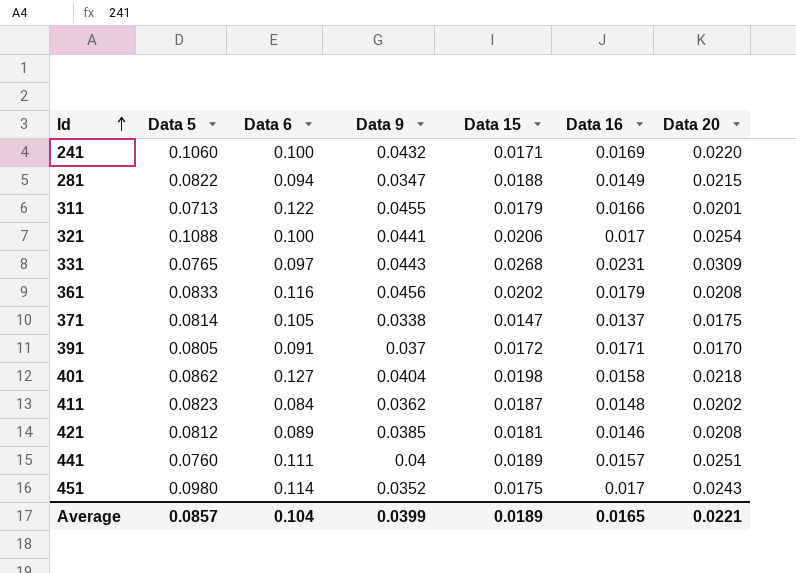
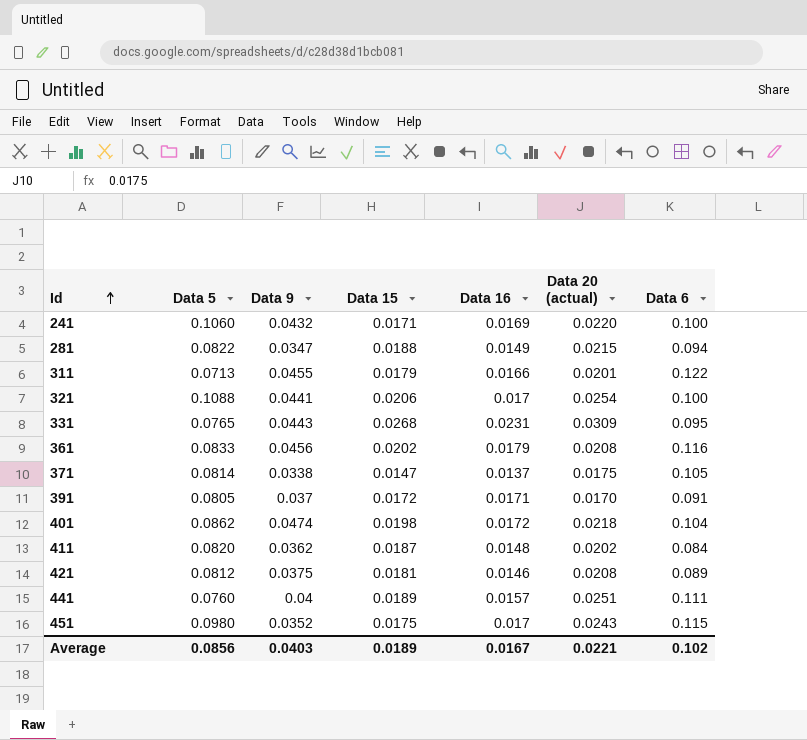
column name: Data 20 -> Data 20 (actual)
column Data 6 | position: 3 -> 7
331 | Data 6: 0.097 -> 0.095
401 | Data 9: 0.0404 -> 0.0474
401 | Data 16: 0.0158 -> 0.0172
401 | Data 6: 0.127 -> 0.104
411 | Data 5: 0.0823 -> 0.0820
421 | Data 9: 0.0385 -> 0.0375
451 | Data 6: 0.114 -> 0.115
Average | Data 5: 0.0857 -> 0.0856
Average | Data 9: 0.0399 -> 0.0403
Average | Data 16: 0.0165 -> 0.0167
Average | Data 6: 0.104 -> 0.102

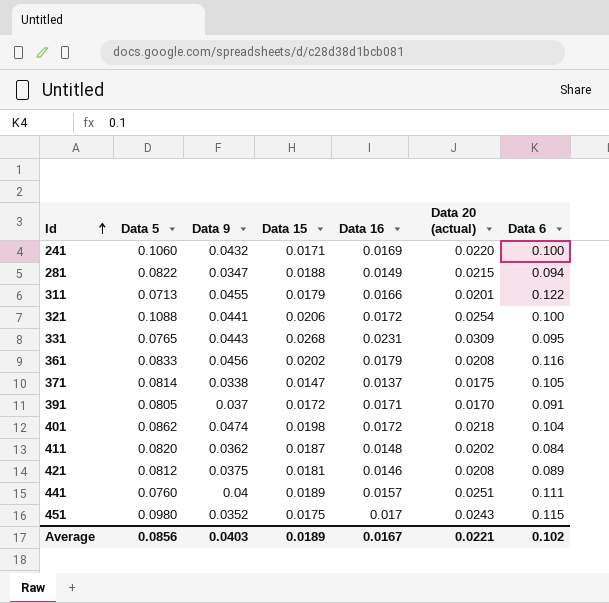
321 | Data 16: 0.017 -> 0.0172

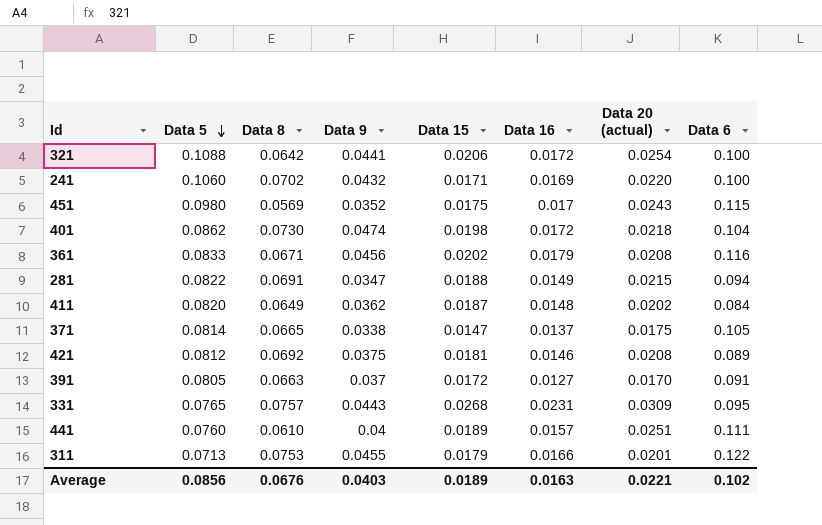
row order: Id ascending -> Data 5 descending
column Data 8 | position: none -> 3
391 | Data 16: 0.0171 -> 0.0127
Average | Data 16: 0.0167 -> 0.0163

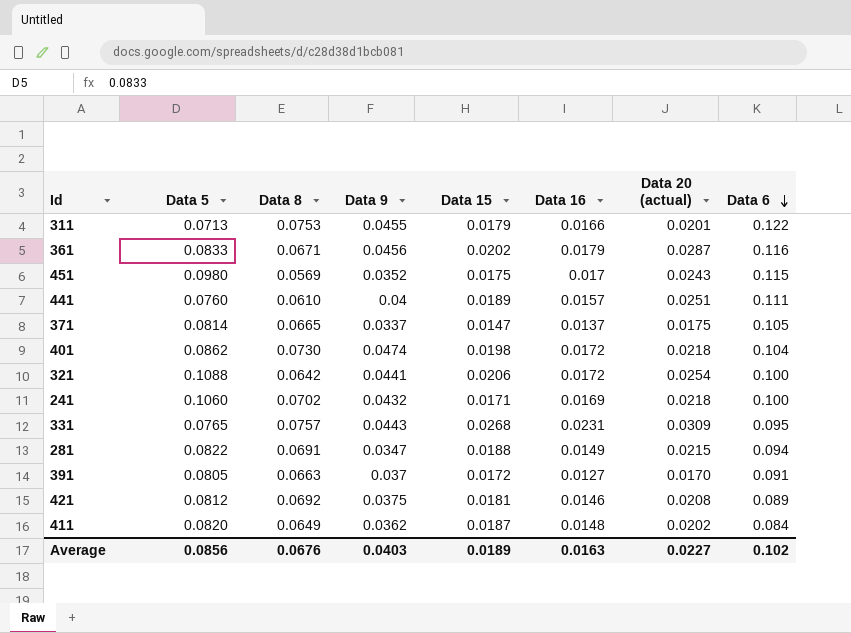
row order: Data 5 descending -> Data 6 descending
361 | Data 20 (actual): 0.0208 -> 0.0287
371 | Data 9: 0.0338 -> 0.0337
241 | Data 20 (actual): 0.0220 -> 0.0218
Average | Data 20 (actual): 0.0221 -> 0.0227

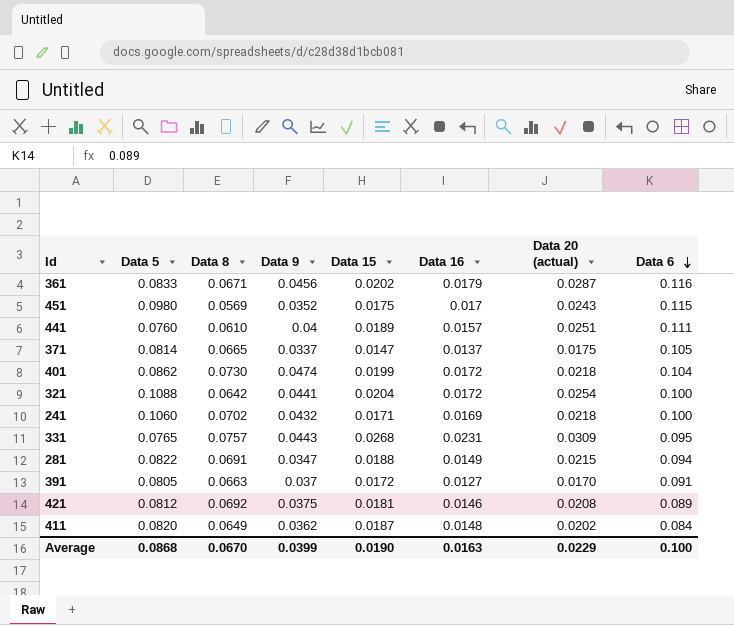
row 311: 0.0713 | 0.0753 | 0.0455 | 0.0179 | 0.0166 | 0.0201 | 0.122 -> none
401 | Data 15: 0.0198 -> 0.0199
321 | Data 15: 0.0206 -> 0.0204
Average | Data 5: 0.0856 -> 0.0868
Average | Data 8: 0.0676 -> 0.0670
Average | Data 9: 0.0403 -> 0.0399
Average | Data 15: 0.0189 -> 0.0190
Average | Data 20 (actual): 0.0227 -> 0.0229
Average | Data 6: 0.102 -> 0.100

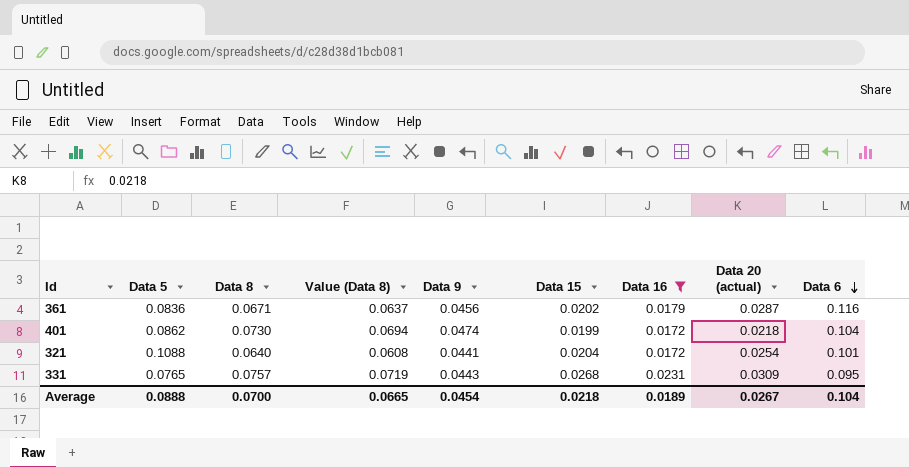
filter: none -> Data 16 >= 0.0172
column Value (Data 8) | formula: none -> [Data 8] * 0.95
361 | Data 5: 0.0833 -> 0.0836
321 | Data 8: 0.0642 -> 0.0640
321 | Data 6: 0.100 -> 0.101
Average | Data 5: 0.0868 -> 0.0888
Average | Data 8: 0.0670 -> 0.0700
Average | Data 9: 0.0399 -> 0.0454
Average | Data 15: 0.0190 -> 0.0218
Average | Data 16: 0.0163 -> 0.0189
Average | Data 20 (actual): 0.0229 -> 0.0267
Average | Data 6: 0.100 -> 0.104

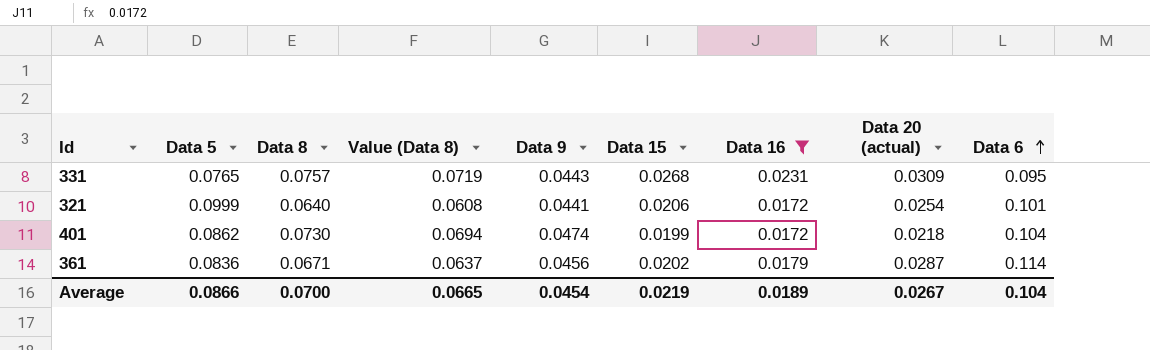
row order: Data 6 descending -> Data 6 ascending
321 | Data 5: 0.1088 -> 0.0999
321 | Data 15: 0.0204 -> 0.0206
361 | Data 6: 0.116 -> 0.114
Average | Data 5: 0.0888 -> 0.0866
Average | Data 15: 0.0218 -> 0.0219

